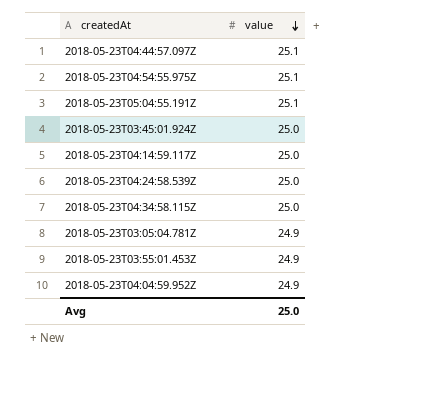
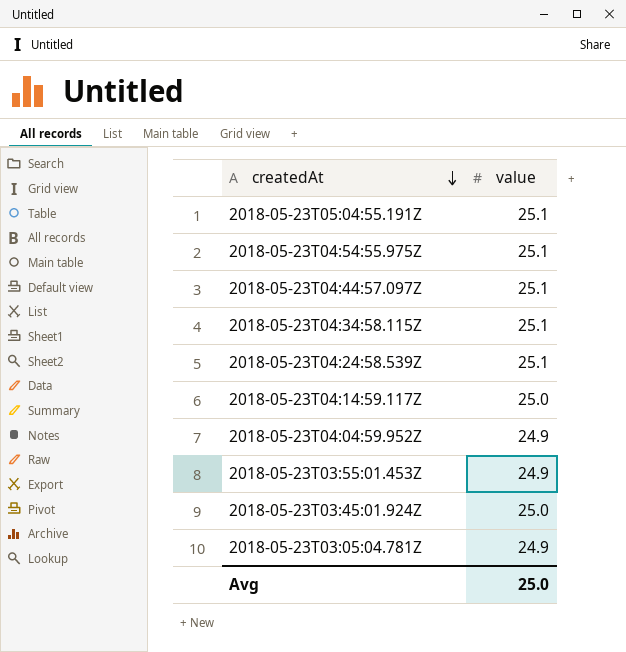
row order: value descending -> createdAt descending
2018-05-23T04:34:58.115Z | value: 25.0 -> 25.1
2018-05-23T04:24:58.539Z | value: 25.0 -> 25.1

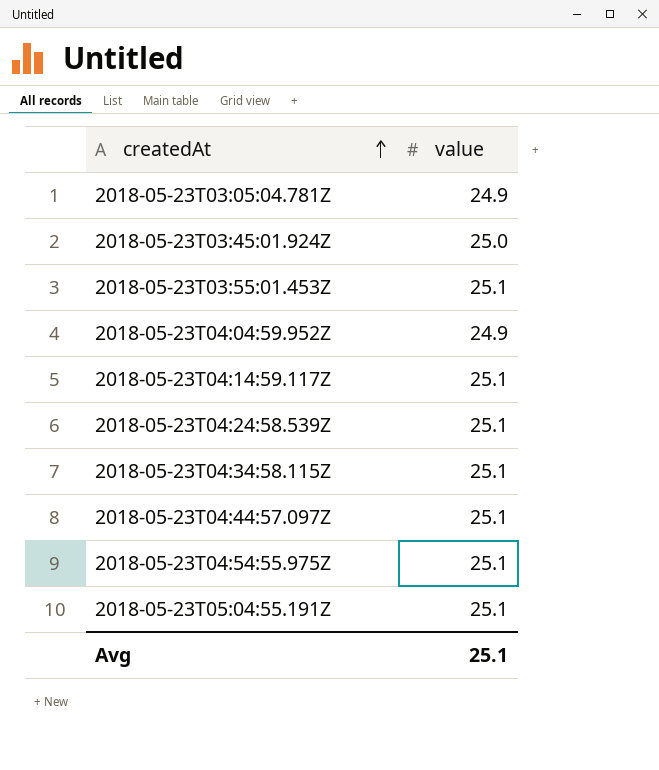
row order: createdAt descending -> createdAt ascending
2018-05-23T03:55:01.453Z | value: 24.9 -> 25.1
2018-05-23T04:14:59.117Z | value: 25.0 -> 25.1
Avg | value: 25.0 -> 25.1

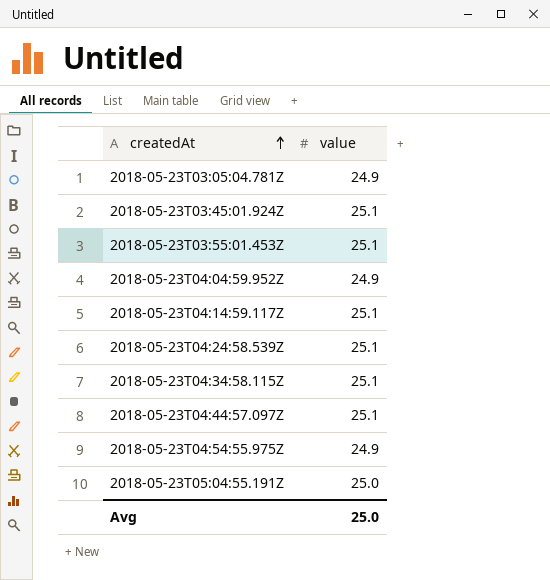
2018-05-23T03:45:01.924Z | value: 25.0 -> 25.1
2018-05-23T04:54:55.975Z | value: 25.1 -> 24.9
2018-05-23T05:04:55.191Z | value: 25.1 -> 25.0
Avg | value: 25.1 -> 25.0

